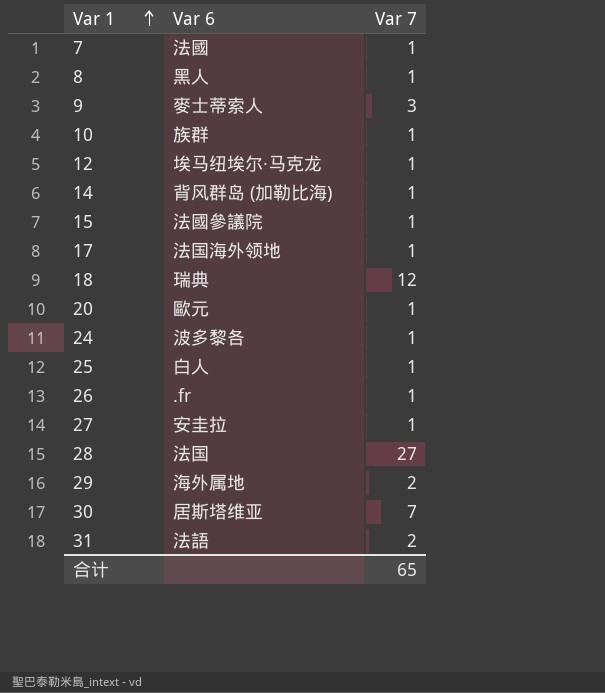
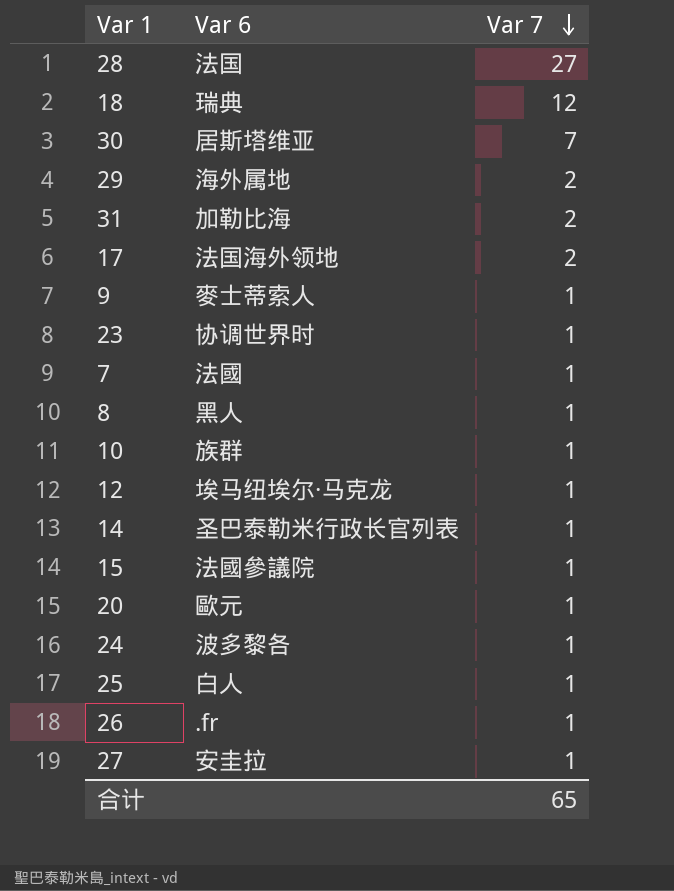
row order: Var 1 ascending -> Var 7 descending
31 | Var 6: 法語 -> 加勒比海
17 | Var 7: 1 -> 2
9 | Var 7: 3 -> 1
row 23: none -> 协调世界时 | 1
14 | Var 6: 背风群岛 (加勒比海) -> 圣巴泰勒米行政长官列表

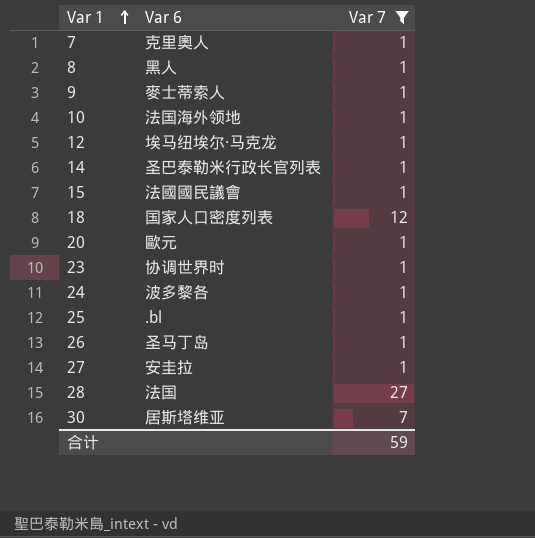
filter: none -> Var 7 != 2
row order: Var 7 descending -> Var 1 ascending
7 | Var 6: 法國 -> 克里奧人
10 | Var 6: 族群 -> 法国海外领地
15 | Var 6: 法國參議院 -> 法國國民議會
18 | Var 6: 瑞典 -> 国家人口密度列表
25 | Var 6: 白人 -> .bl
26 | Var 6: .fr -> 圣马丁岛
合计 | Var 7: 65 -> 59

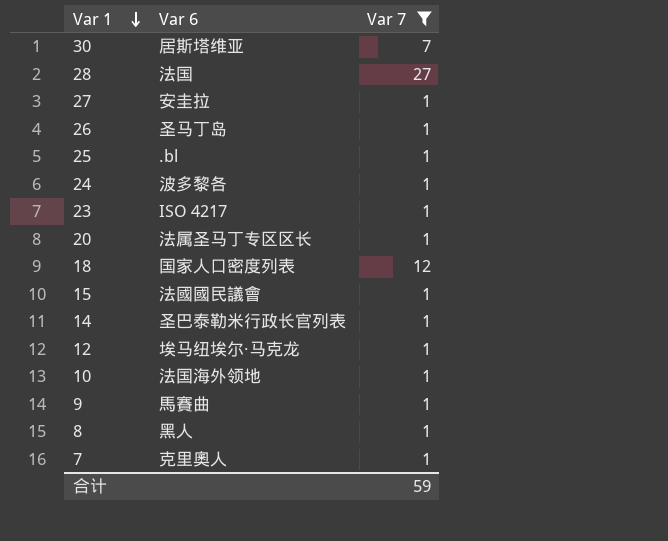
row order: Var 1 ascending -> Var 1 descending
23 | Var 6: 协调世界时 -> ISO 4217
20 | Var 6: 歐元 -> 法属圣马丁专区区长
9 | Var 6: 麥士蒂索人 -> 馬賽曲

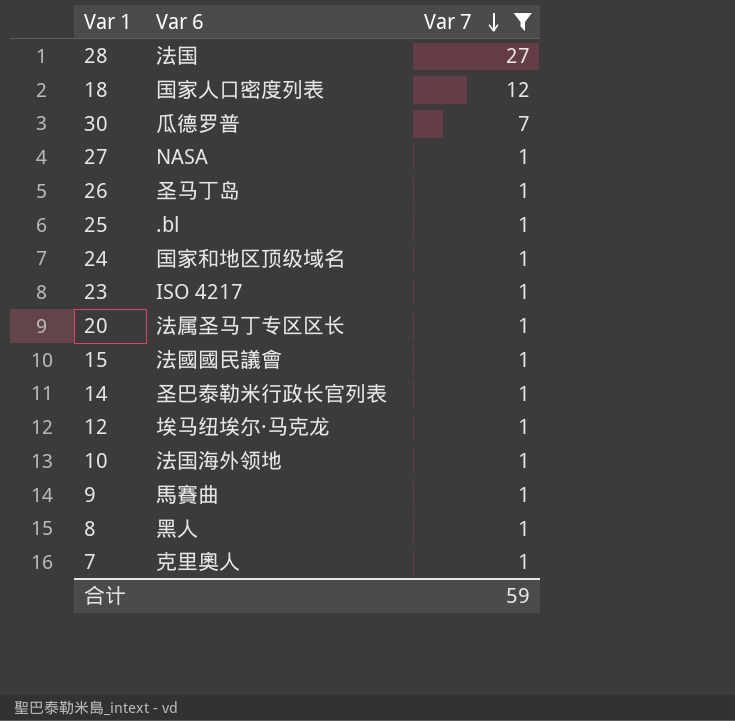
row order: Var 1 descending -> Var 7 descending
30 | Var 6: 居斯塔维亚 -> 瓜德罗普
27 | Var 6: 安圭拉 -> NASA
24 | Var 6: 波多黎各 -> 国家和地区顶级域名

